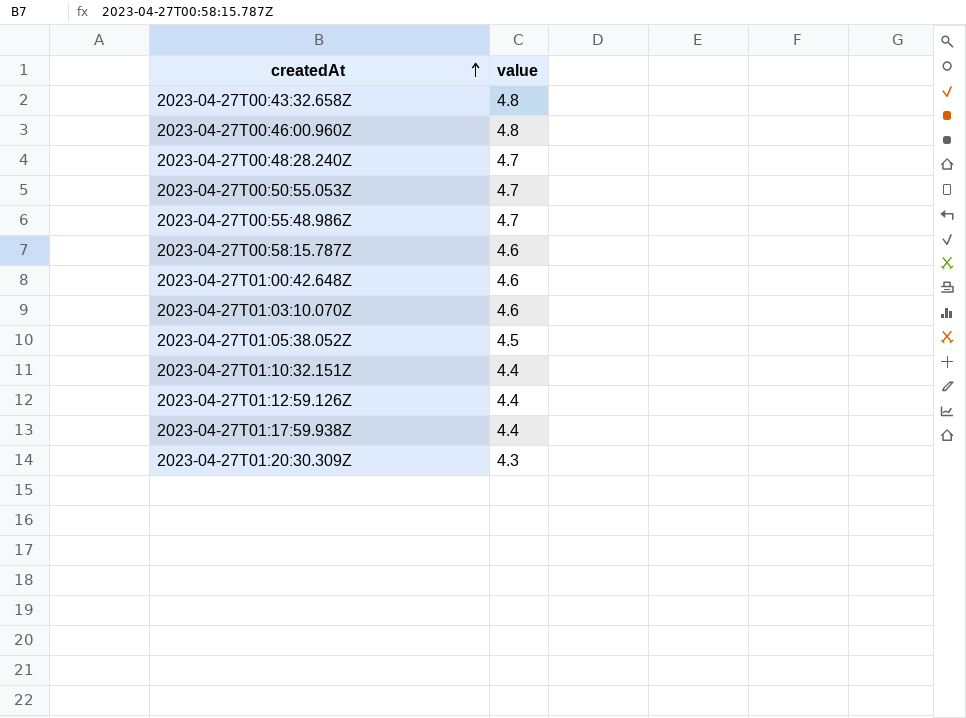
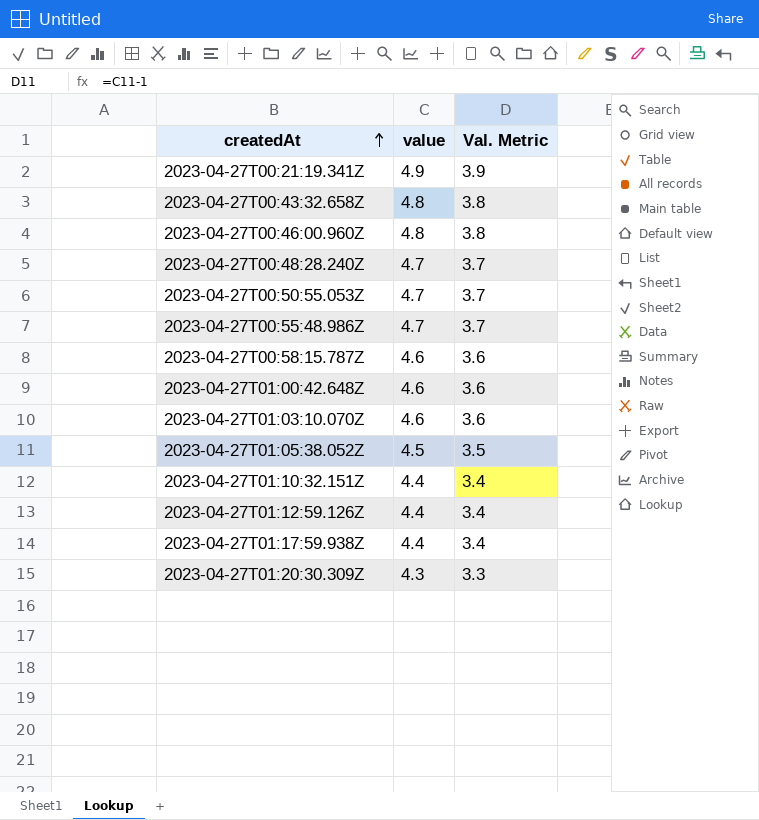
column Val. Metric | formula: none -> [value] - 1
row 2023-04-27T00:21:19.341Z: none -> 4.9 | 3.9

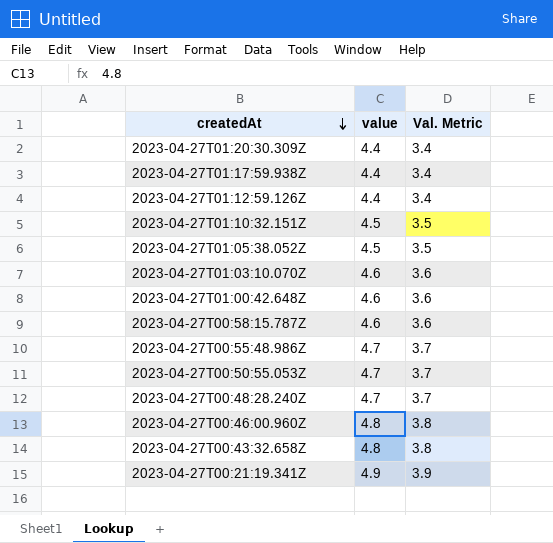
row order: createdAt ascending -> createdAt descending
2023-04-27T01:20:30.309Z | value: 4.3 -> 4.4
2023-04-27T01:20:30.309Z | Val. Metric: 3.3 -> 3.4
2023-04-27T01:10:32.151Z | value: 4.4 -> 4.5
2023-04-27T01:10:32.151Z | Val. Metric: 3.4 -> 3.5

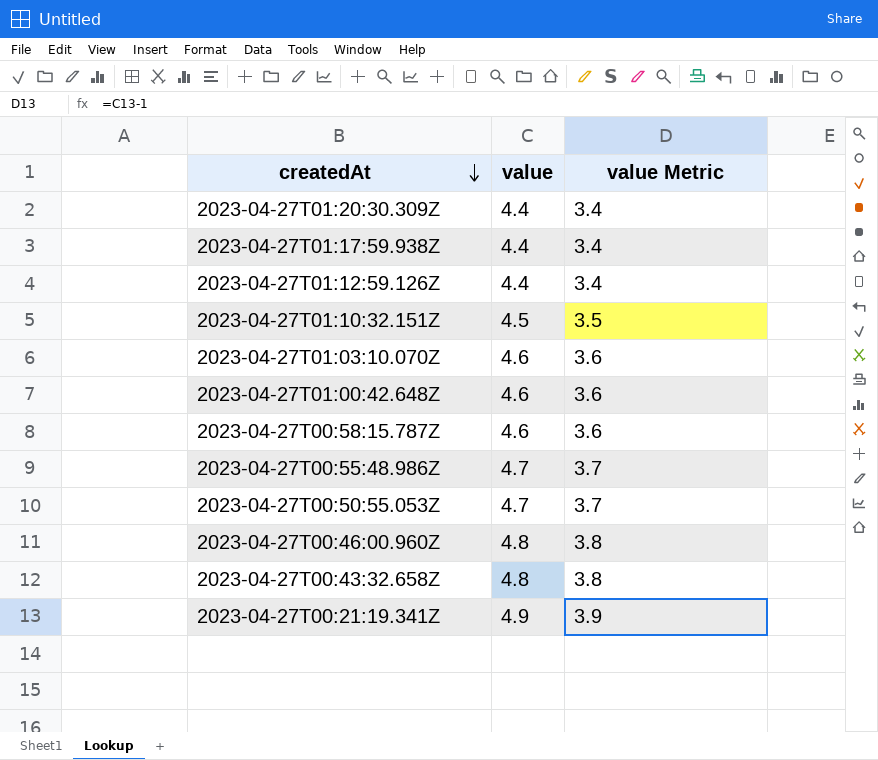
column name: Val. Metric -> value Metric
row 2023-04-27T01:05:38.052Z: 4.5 | 3.5 -> none
row 2023-04-27T00:48:28.240Z: 4.7 | 3.7 -> none

